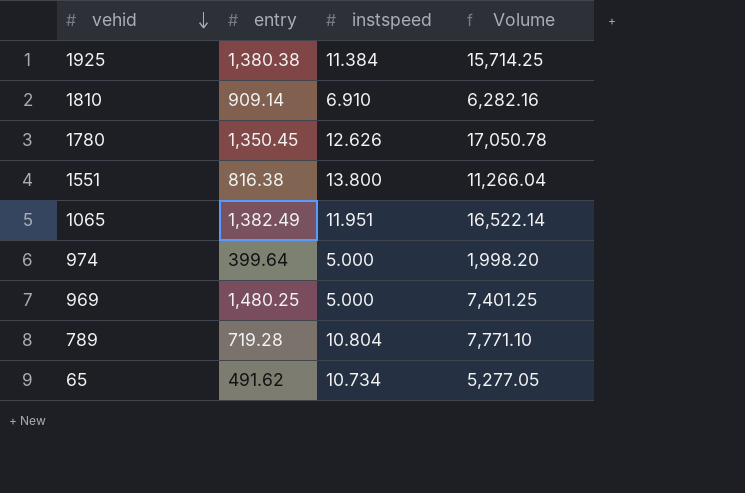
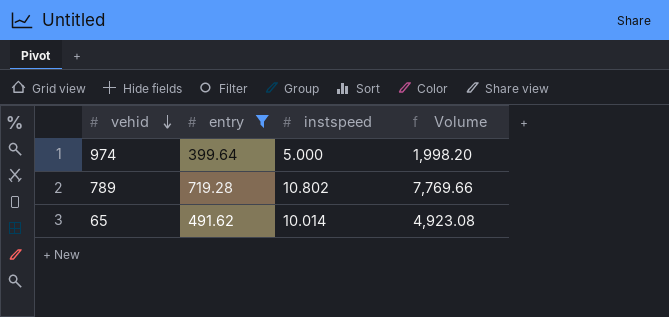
filter: none -> entry <= 719.28
789 | instspeed: 10.804 -> 10.802
789 | Volume: 7,771.10 -> 7,769.66
65 | instspeed: 10.734 -> 10.014
65 | Volume: 5,277.05 -> 4,923.08

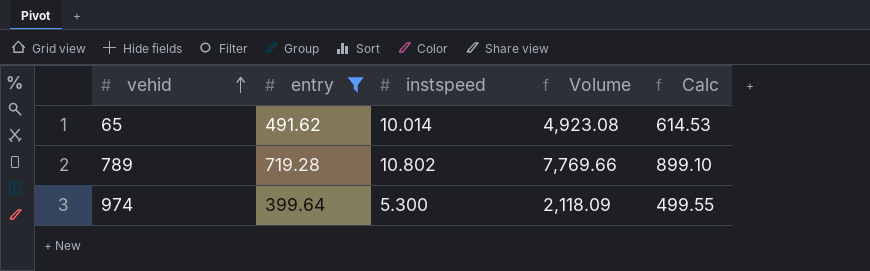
row order: vehid descending -> vehid ascending
column Calc | formula: none -> [entry] * 1.25
974 | instspeed: 5.000 -> 5.300
974 | Volume: 1,998.20 -> 2,118.09

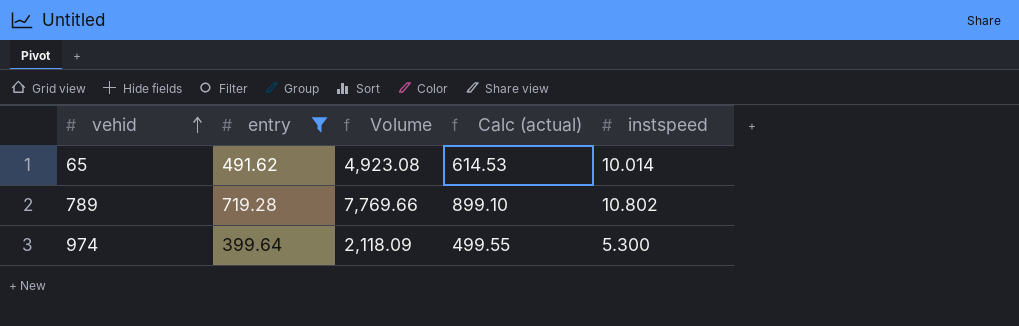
column name: Calc -> Calc (actual)
column instspeed | position: 3 -> 5

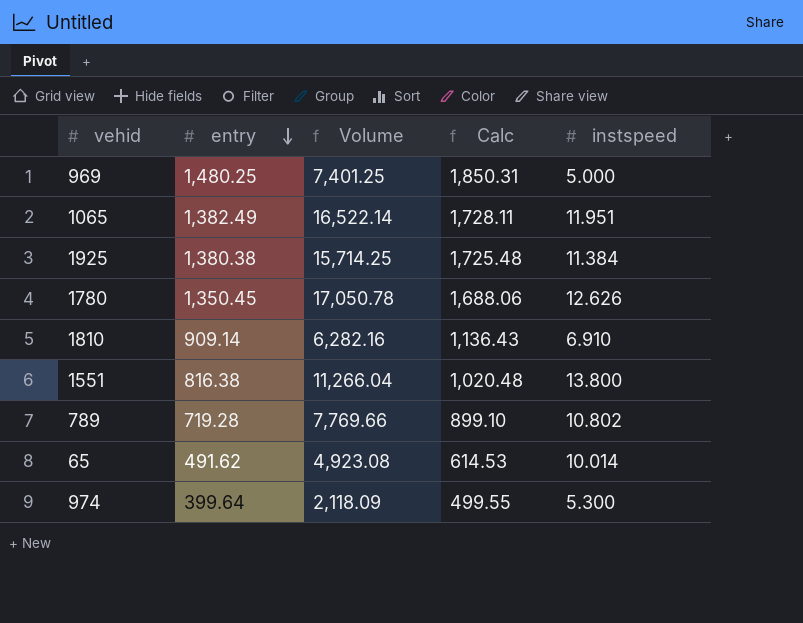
filter: entry <= 719.28 -> none
row order: vehid ascending -> entry descending
column name: Calc (actual) -> Calc

